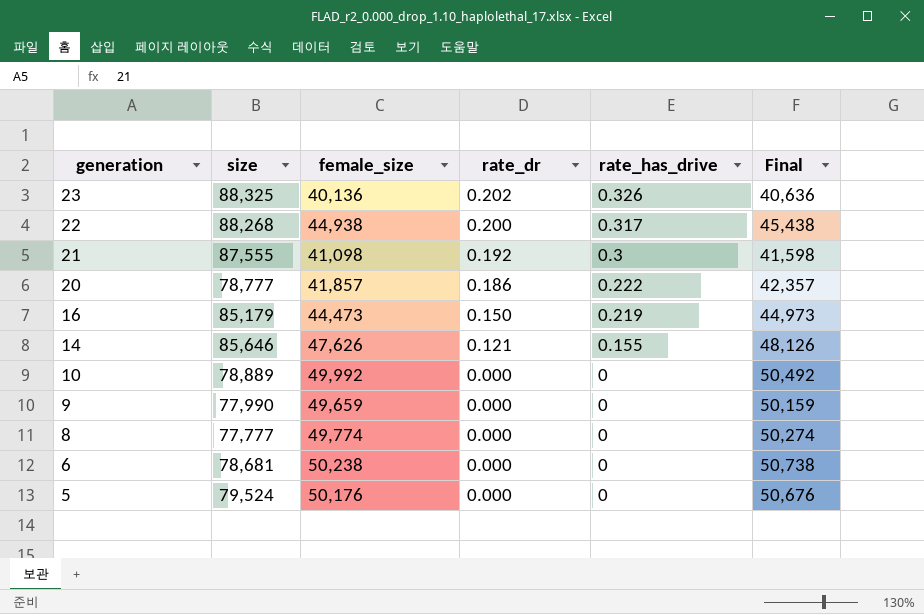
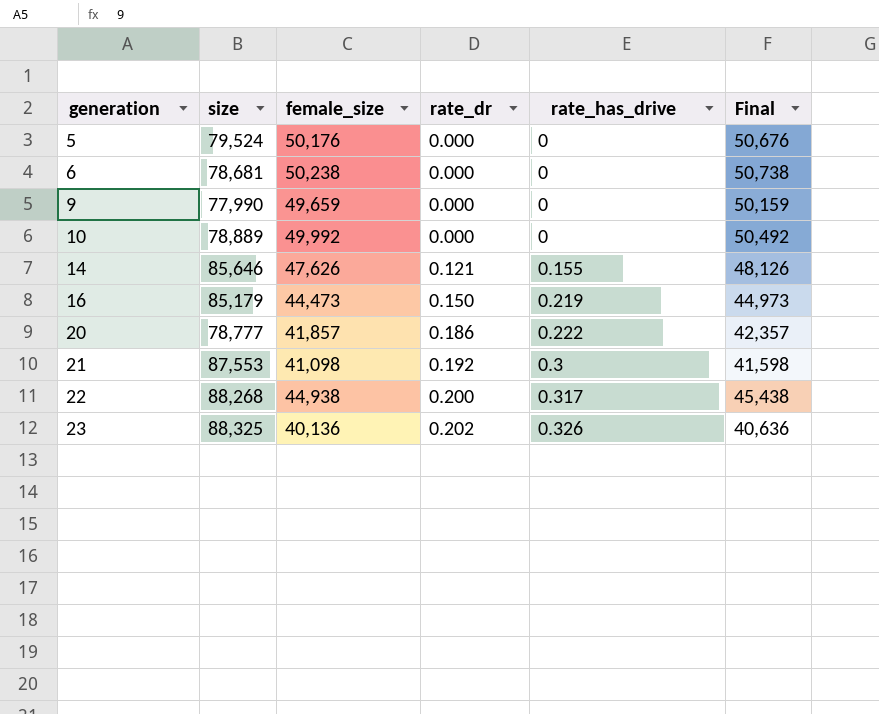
row order: generation descending -> generation ascending
row 8: 77,777 | 49,774 | 0.000 | 0 | 50,274 -> none
21 | size: 87,555 -> 87,553

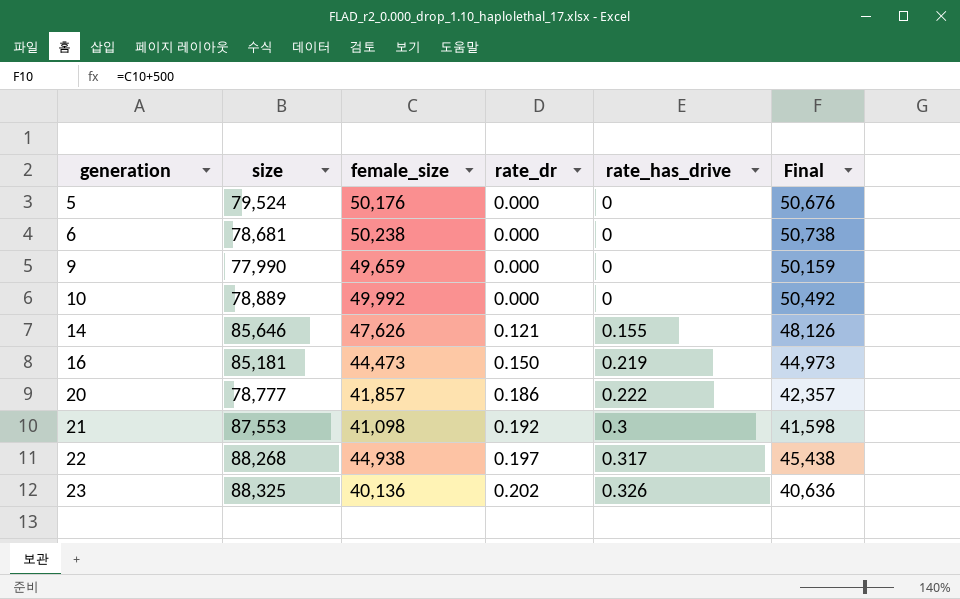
16 | size: 85,179 -> 85,181
22 | rate_dr: 0.200 -> 0.197

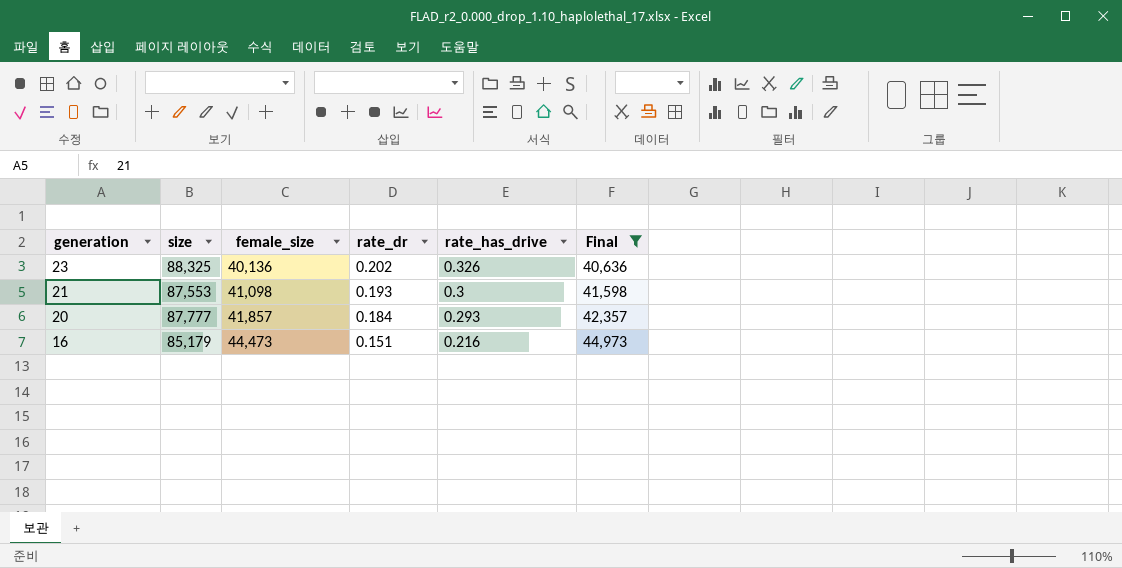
filter: none -> Final <= 44,973
row order: generation ascending -> generation descending
21 | rate_dr: 0.192 -> 0.193
20 | size: 78,777 -> 87,777
20 | rate_dr: 0.186 -> 0.184
20 | rate_has_drive: 0.222 -> 0.293
16 | size: 85,181 -> 85,179
16 | rate_dr: 0.150 -> 0.151
16 | rate_has_drive: 0.219 -> 0.216

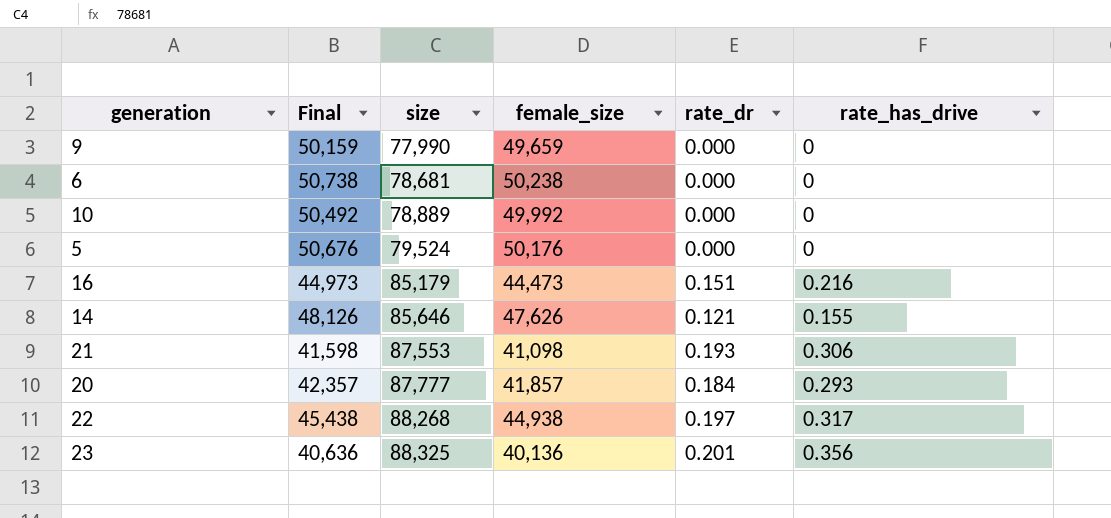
filter: Final <= 44,973 -> none
row order: generation descending -> size ascending
column Final | position: 6 -> 2
21 | rate_has_drive: 0.3 -> 0.306
23 | rate_dr: 0.202 -> 0.201
23 | rate_has_drive: 0.326 -> 0.356

